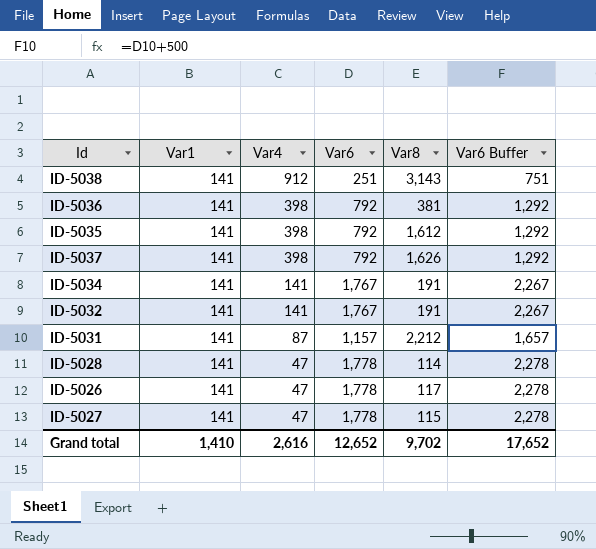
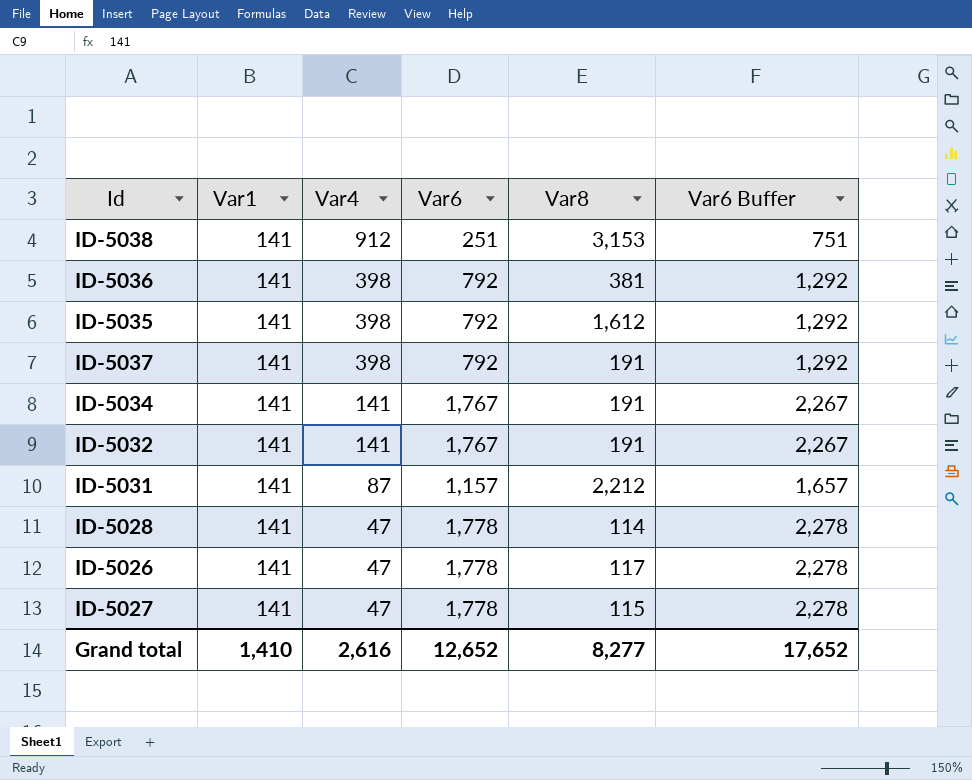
ID-5038 | Var8: 3,143 -> 3,153
ID-5037 | Var8: 1,626 -> 191
Grand total | Var8: 9,702 -> 8,277

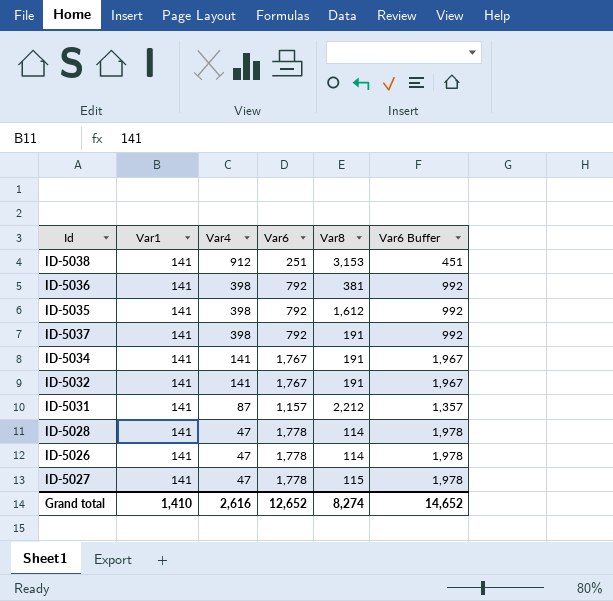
column Var6 Buffer | formula: [Var6] + 500 -> [Var6] + 200
ID-5026 | Var8: 117 -> 114
Grand total | Var8: 8,277 -> 8,274
Grand total | Var6 Buffer: 17,652 -> 14,652

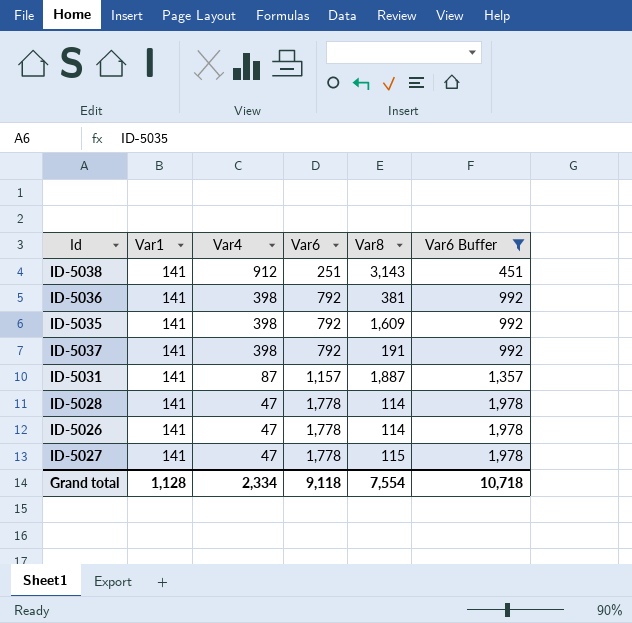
filter: none -> Var6 Buffer != 1,967
ID-5038 | Var8: 3,153 -> 3,143
ID-5035 | Var8: 1,612 -> 1,609
ID-5031 | Var8: 2,212 -> 1,887
Grand total | Var1: 1,410 -> 1,128
Grand total | Var4: 2,616 -> 2,334
Grand total | Var6: 12,652 -> 9,118
Grand total | Var8: 8,274 -> 7,554
Grand total | Var6 Buffer: 14,652 -> 10,718

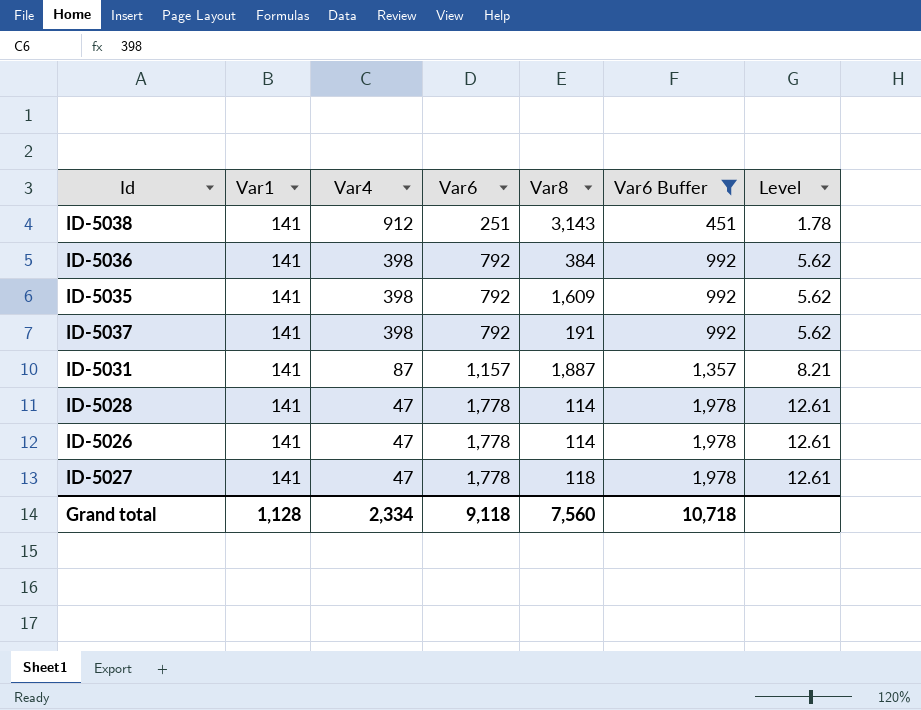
column Level | formula: none -> [Var6] / [Var1]
ID-5036 | Var8: 381 -> 384
ID-5027 | Var8: 115 -> 118
Grand total | Var8: 7,554 -> 7,560

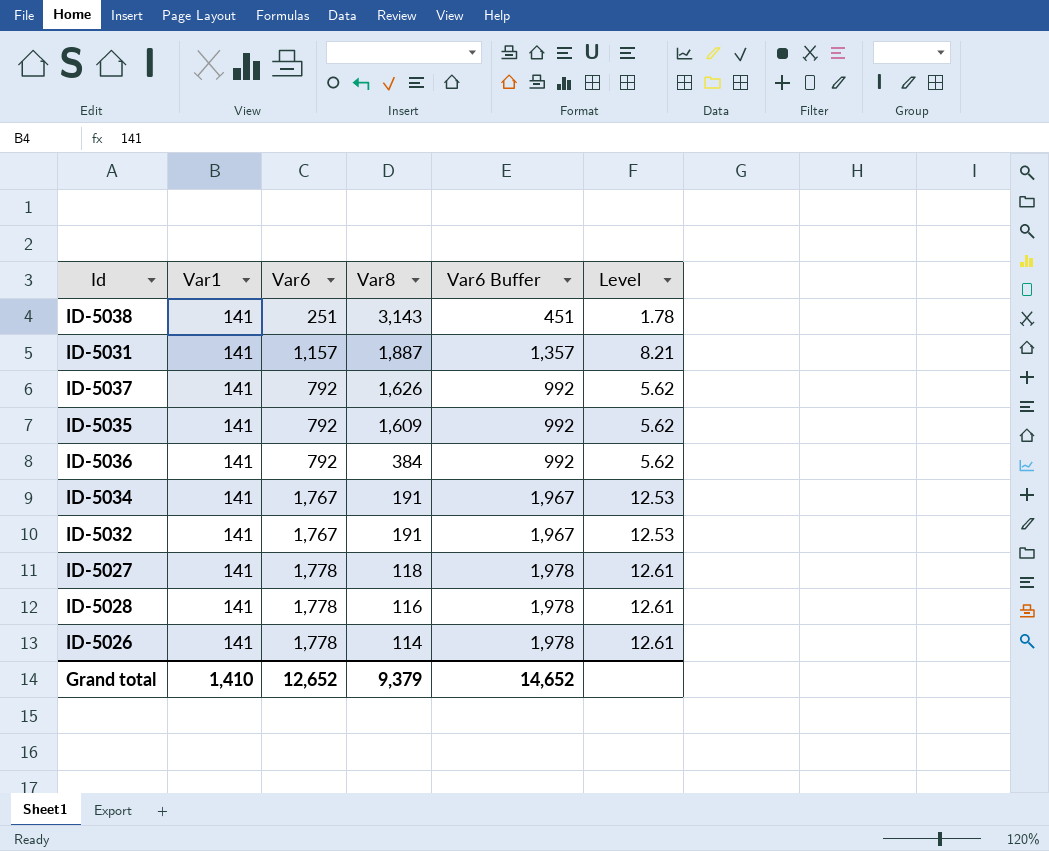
filter: Var6 Buffer != 1,967 -> none
row order: Var4 descending -> Var8 descending
column Var4 | position: 3 -> none
ID-5037 | Var8: 191 -> 1,626
ID-5028 | Var8: 114 -> 116
Grand total | Var1: 1,128 -> 1,410
Grand total | Var6: 9,118 -> 12,652
Grand total | Var8: 7,560 -> 9,379
Grand total | Var6 Buffer: 10,718 -> 14,652

